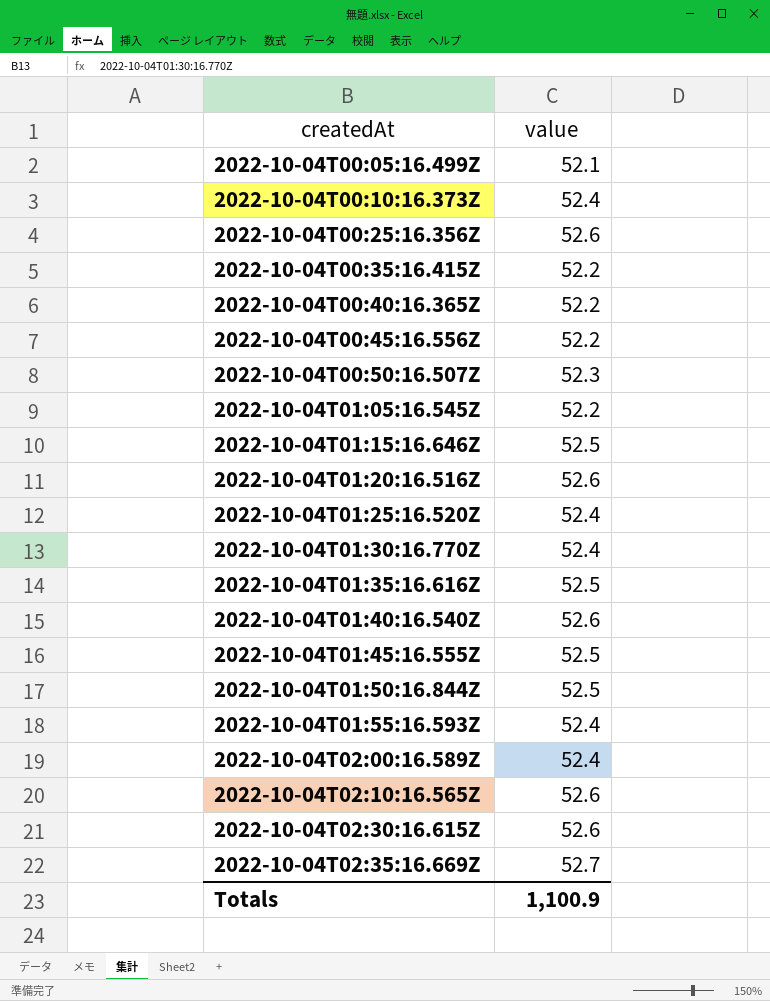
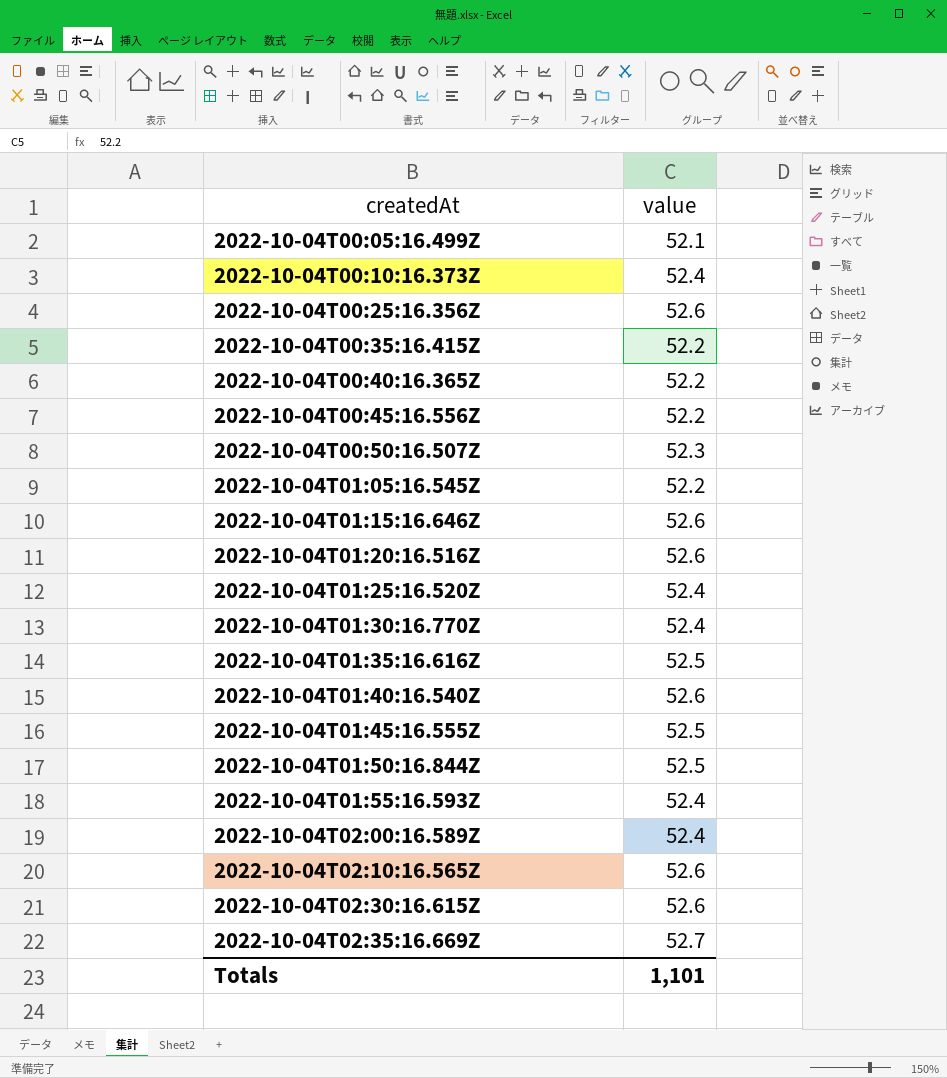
2022-10-04T01:15:16.646Z | value: 52.5 -> 52.6
Totals | value: 1,100.9 -> 1,101

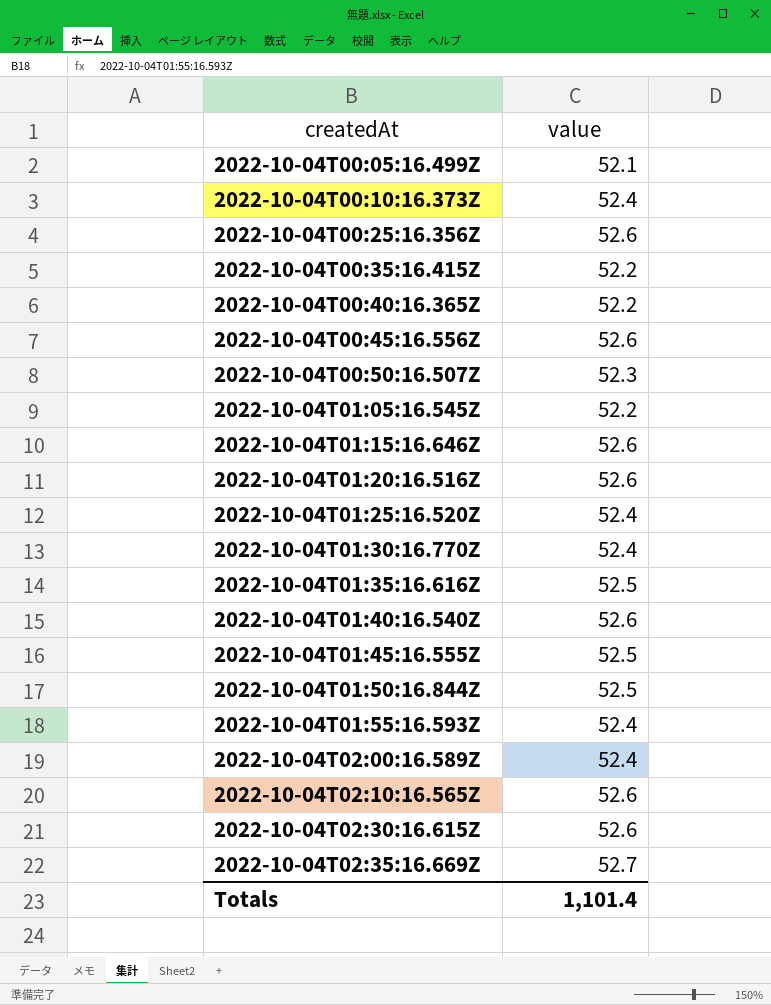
2022-10-04T00:45:16.556Z | value: 52.2 -> 52.6
Totals | value: 1,101 -> 1,101.4

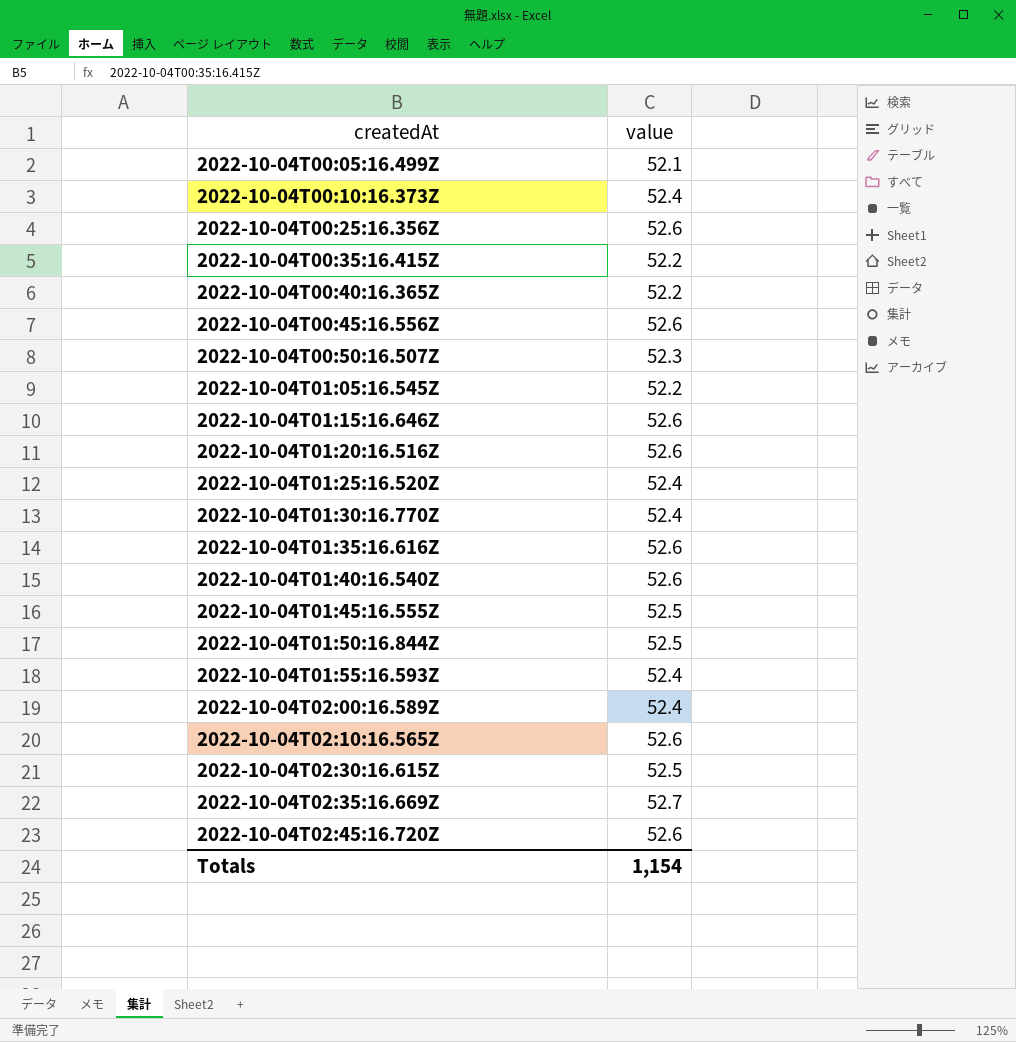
2022-10-04T01:35:16.616Z | value: 52.5 -> 52.6
2022-10-04T02:30:16.615Z | value: 52.6 -> 52.5
row 2022-10-04T02:45:16.720Z: none -> 52.6
Totals | value: 1,101.4 -> 1,154

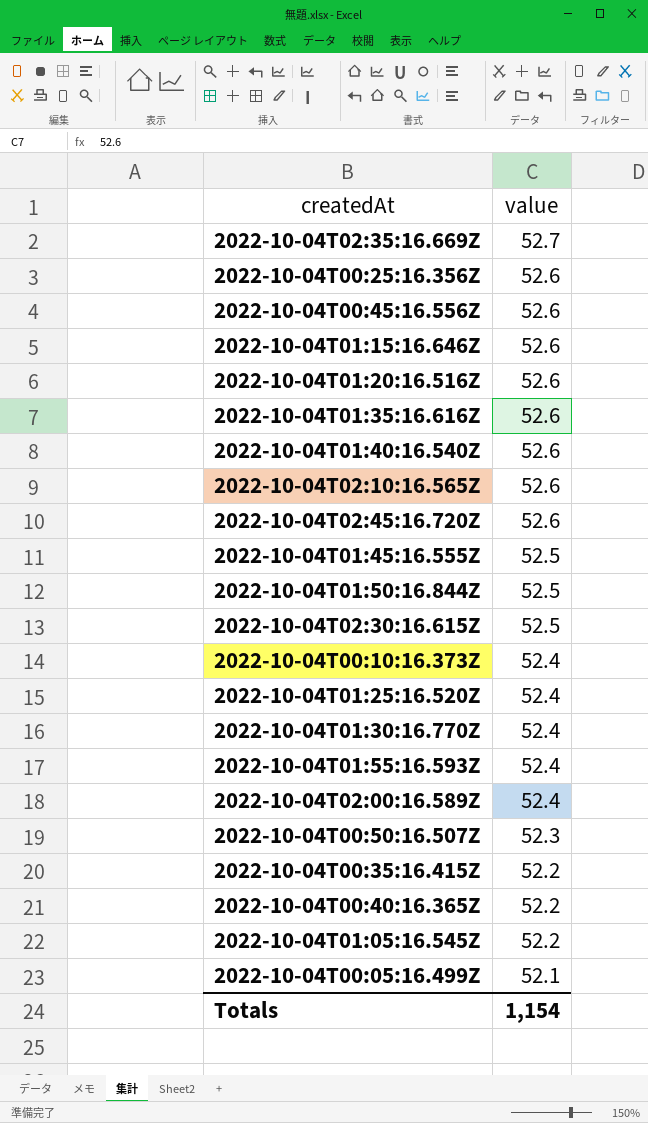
row order: createdAt ascending -> value descending

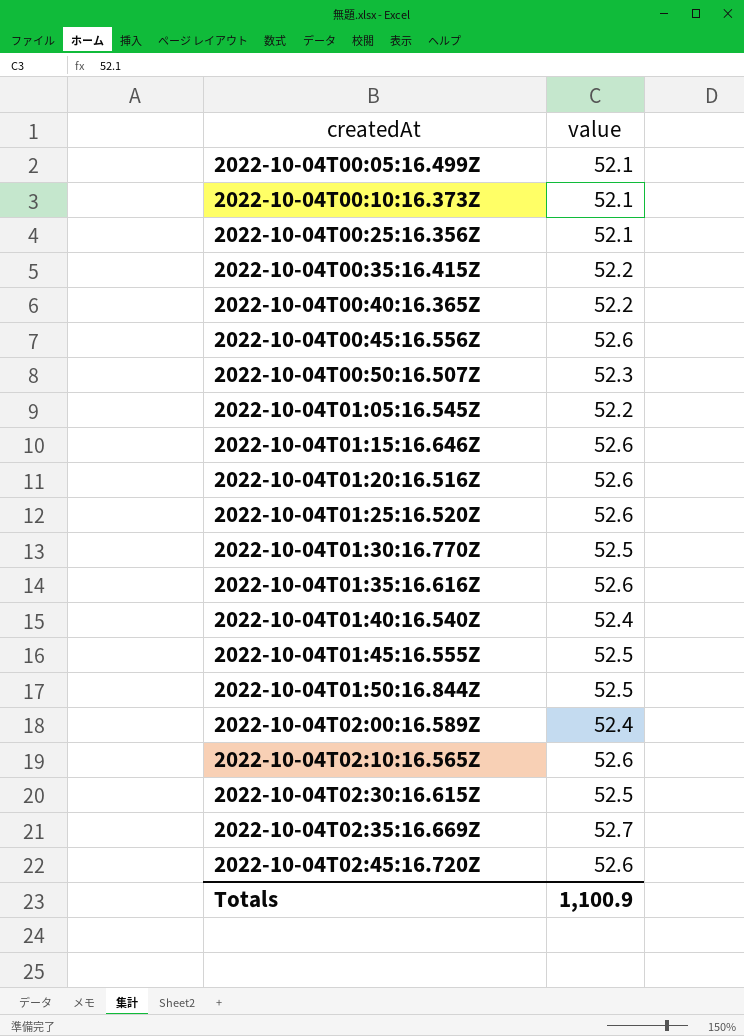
row order: value descending -> createdAt ascending
row 2022-10-04T01:55:16.593Z: 52.4 -> none
2022-10-04T00:10:16.373Z | value: 52.4 -> 52.1
2022-10-04T00:25:16.356Z | value: 52.6 -> 52.1
2022-10-04T01:25:16.520Z | value: 52.4 -> 52.6
2022-10-04T01:30:16.770Z | value: 52.4 -> 52.5
2022-10-04T01:40:16.540Z | value: 52.6 -> 52.4
Totals | value: 1,154 -> 1,100.9

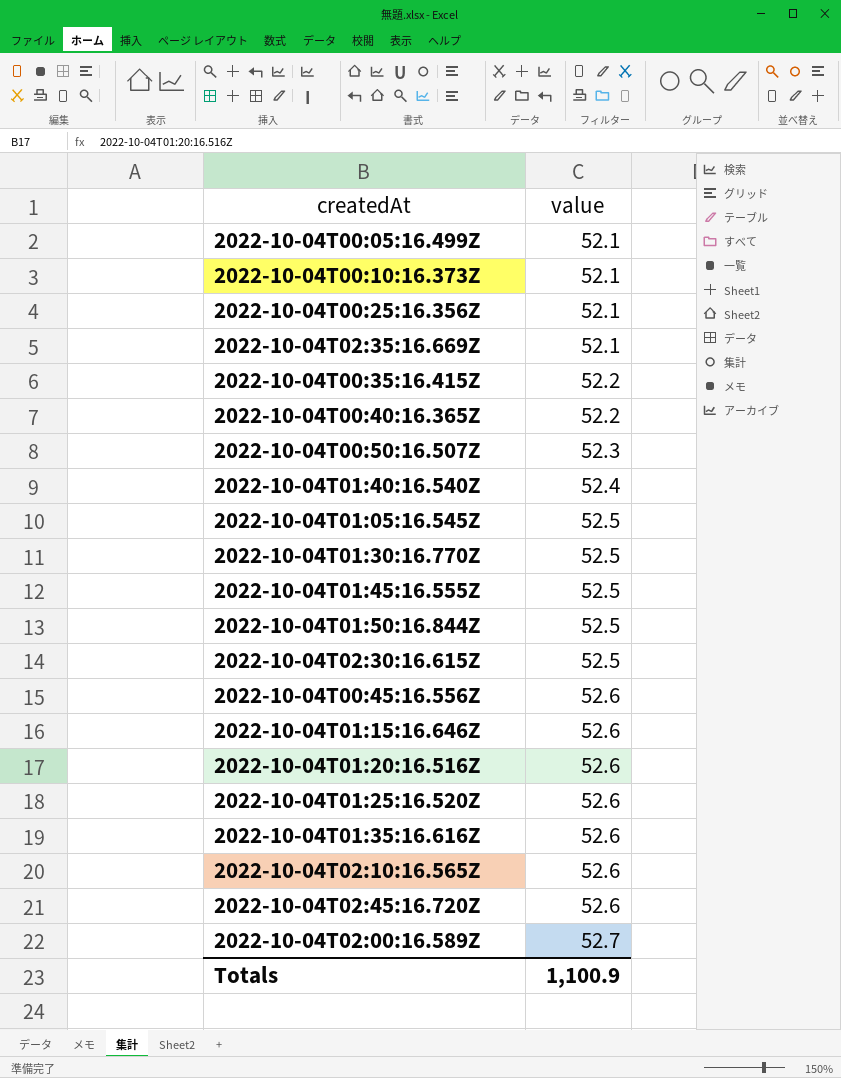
row order: createdAt ascending -> value ascending
2022-10-04T02:35:16.669Z | value: 52.7 -> 52.1
2022-10-04T01:05:16.545Z | value: 52.2 -> 52.5
2022-10-04T02:00:16.589Z | value: 52.4 -> 52.7

